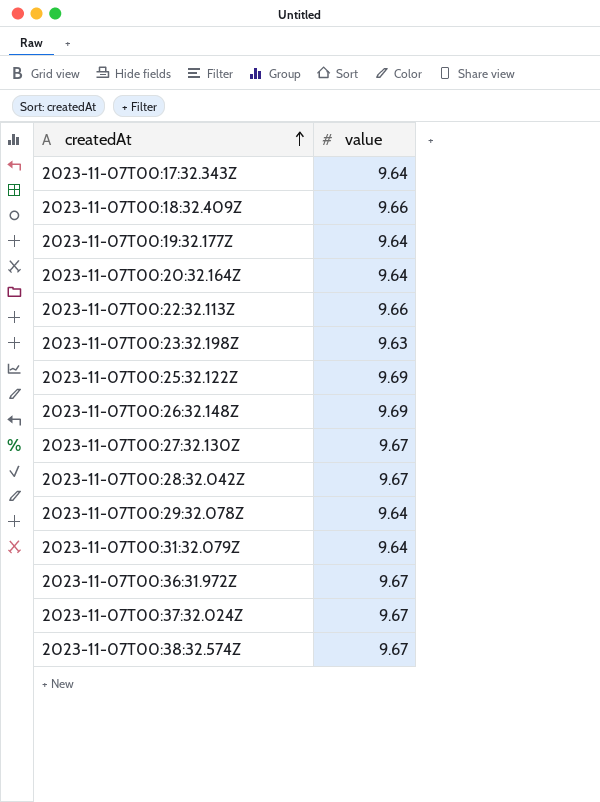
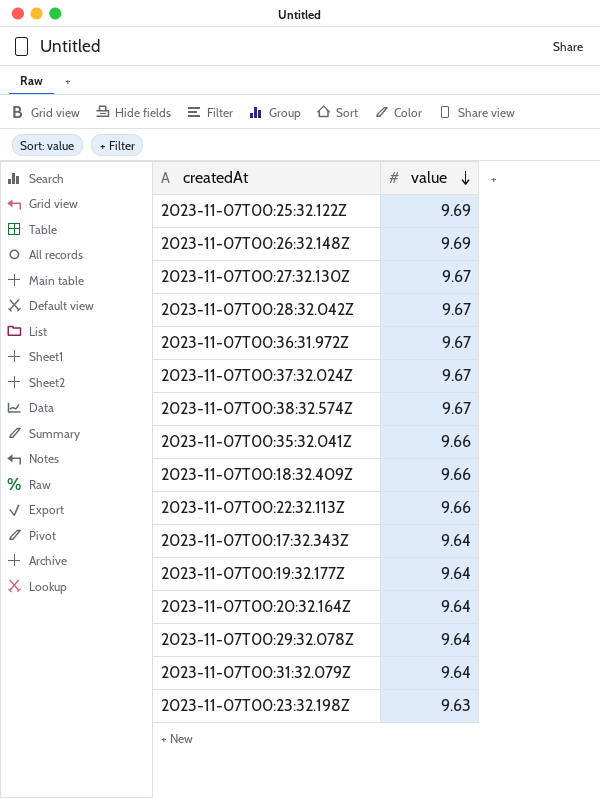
row order: createdAt ascending -> value descending
row 2023-11-07T00:35:32.041Z: none -> 9.66

